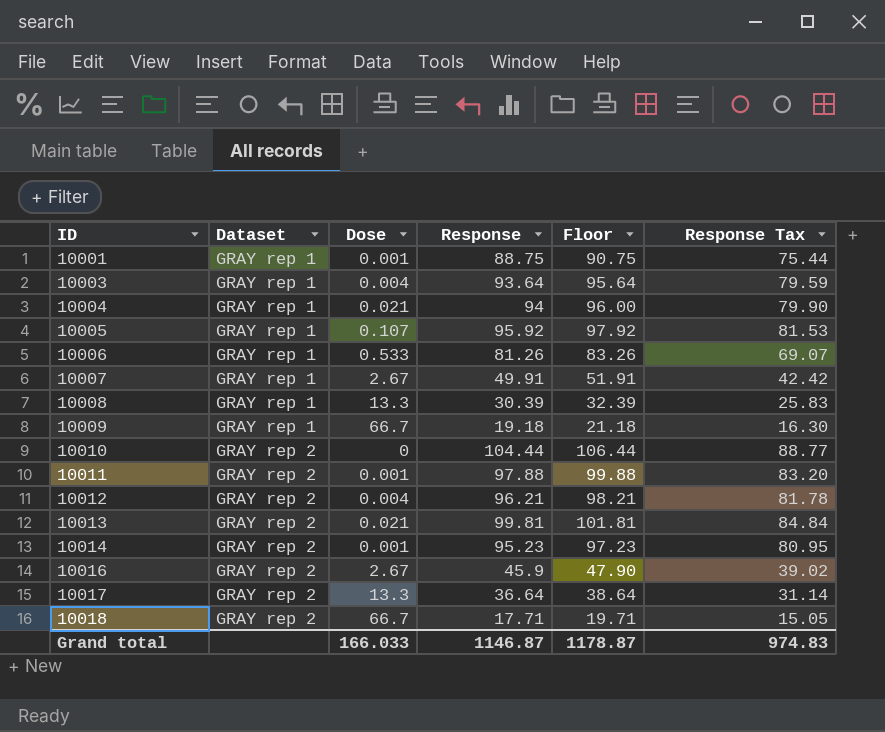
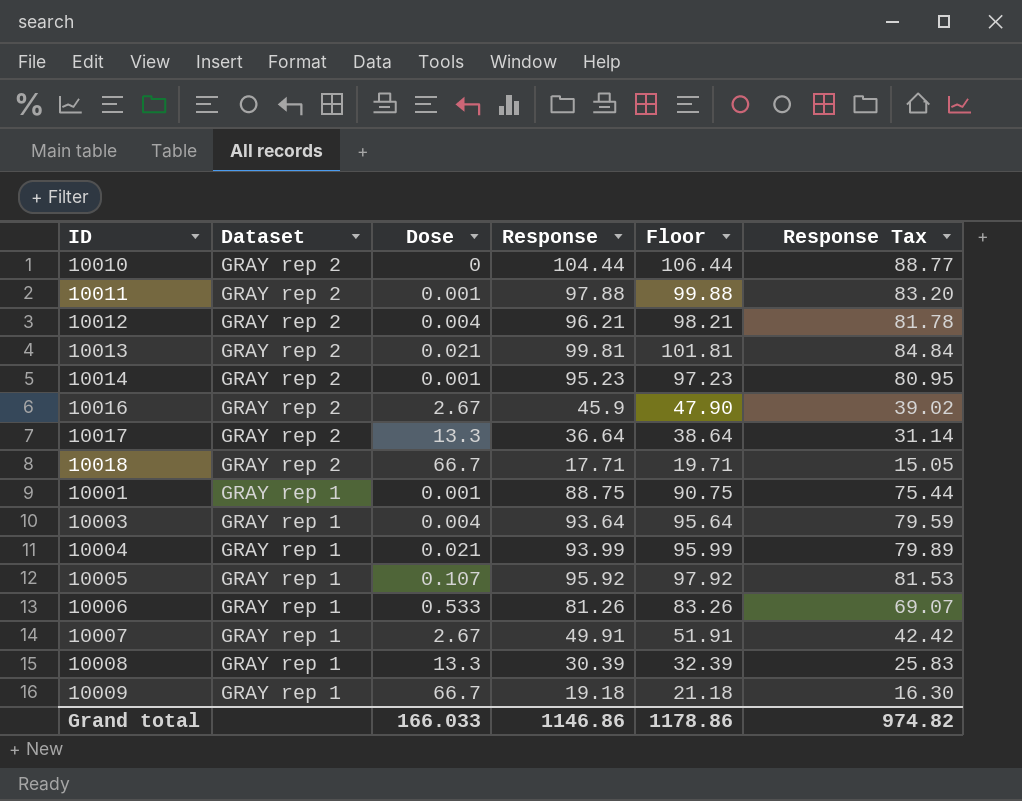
row order: ID ascending -> Dataset descending
10004 | Response: 94 -> 93.99
10004 | Floor: 96.00 -> 95.99
10004 | Response Tax: 79.90 -> 79.89
Grand total | Response: 1146.87 -> 1146.86
Grand total | Floor: 1178.87 -> 1178.86
Grand total | Response Tax: 974.83 -> 974.82

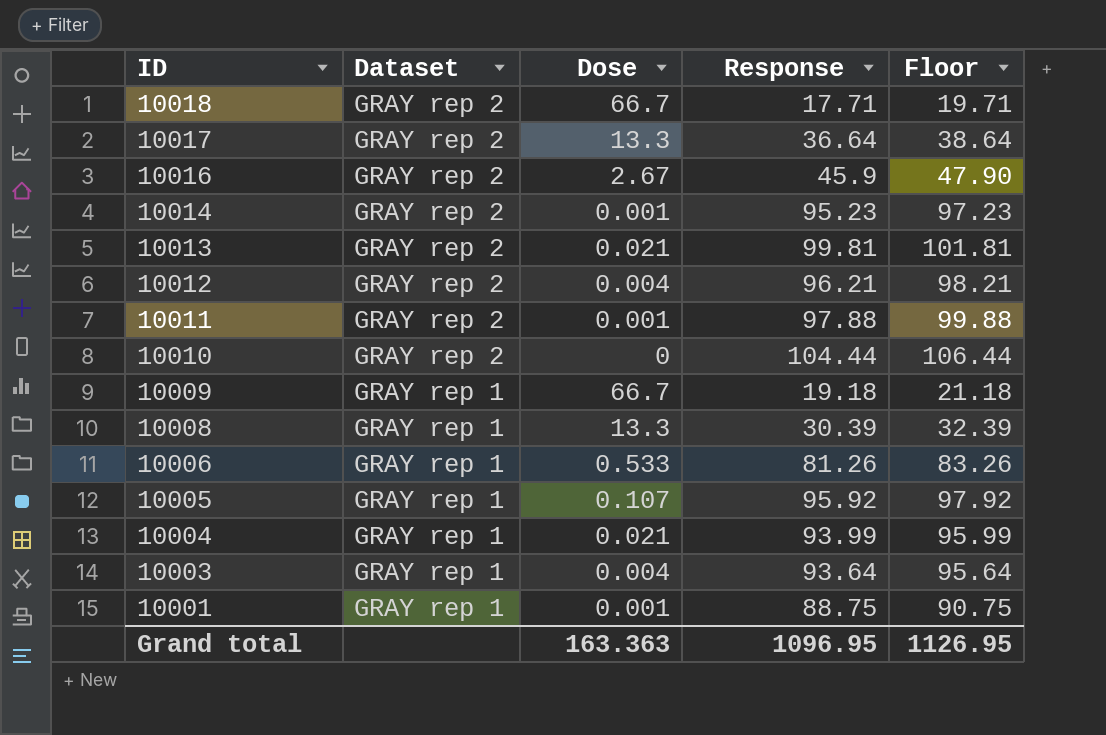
row order: Dataset descending -> ID descending
column Response Tax | formula: [Response] * 0.85 -> none
row 10007: GRAY rep 1 | 2.67 | 49.91 | 51.91 | 42.42 -> none
Grand total | Dose: 166.033 -> 163.363
Grand total | Response: 1146.86 -> 1096.95
Grand total | Floor: 1178.86 -> 1126.95

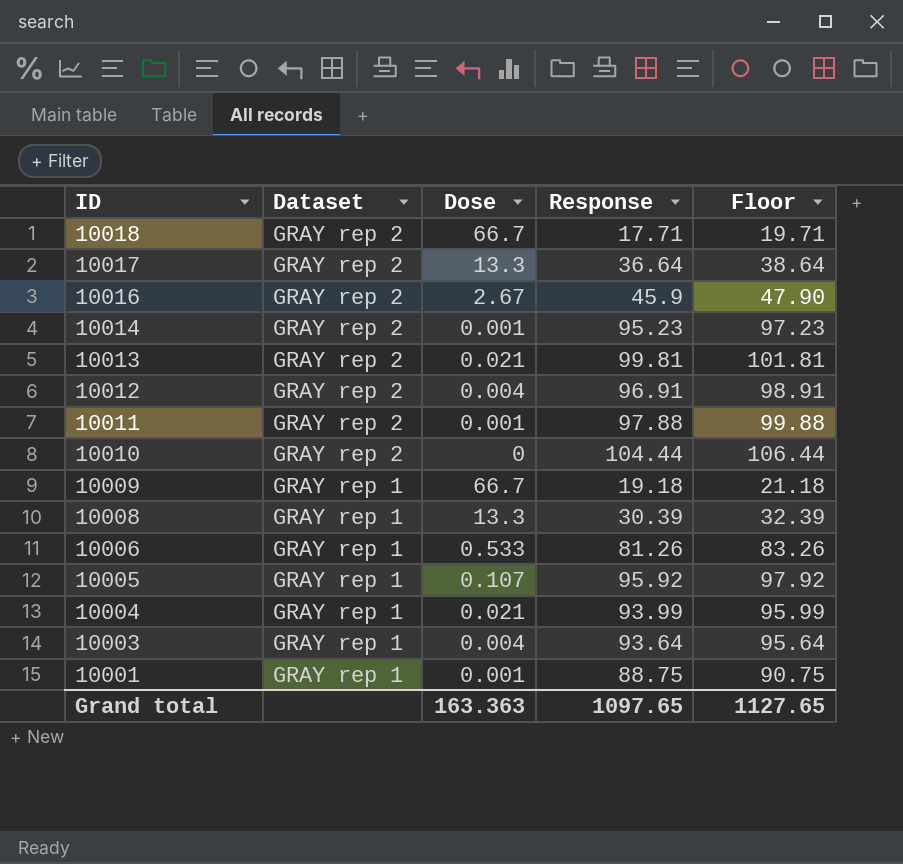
10012 | Response: 96.21 -> 96.91
10012 | Floor: 98.21 -> 98.91
Grand total | Response: 1096.95 -> 1097.65
Grand total | Floor: 1126.95 -> 1127.65

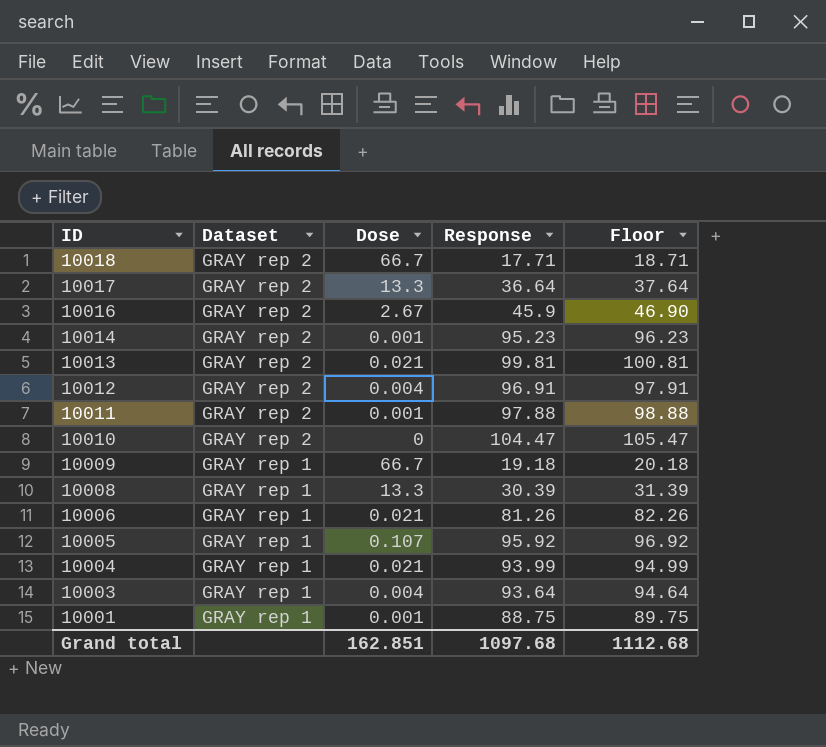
column Floor | formula: [Response] + 2 -> [Response] + 1
10010 | Response: 104.44 -> 104.47
10006 | Dose: 0.533 -> 0.021
Grand total | Dose: 163.363 -> 162.851
Grand total | Response: 1097.65 -> 1097.68
Grand total | Floor: 1127.65 -> 1112.68

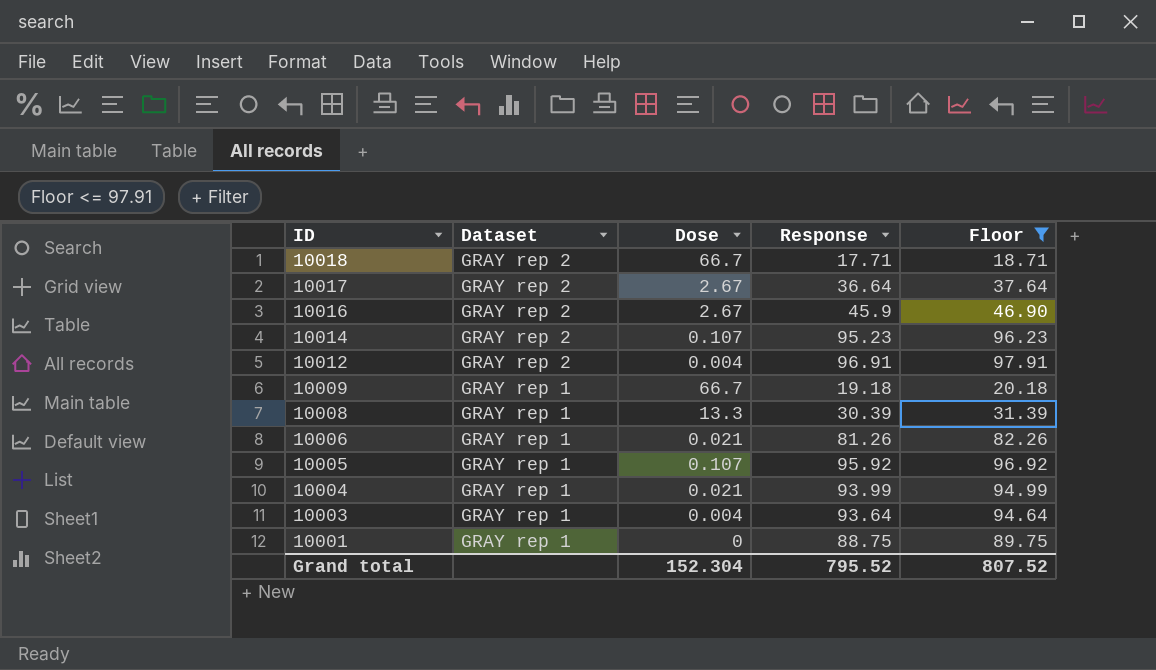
filter: none -> Floor <= 97.91
10017 | Dose: 13.3 -> 2.67
10014 | Dose: 0.001 -> 0.107
10001 | Dose: 0.001 -> 0
Grand total | Dose: 162.851 -> 152.304
Grand total | Response: 1097.68 -> 795.52
Grand total | Floor: 1112.68 -> 807.52

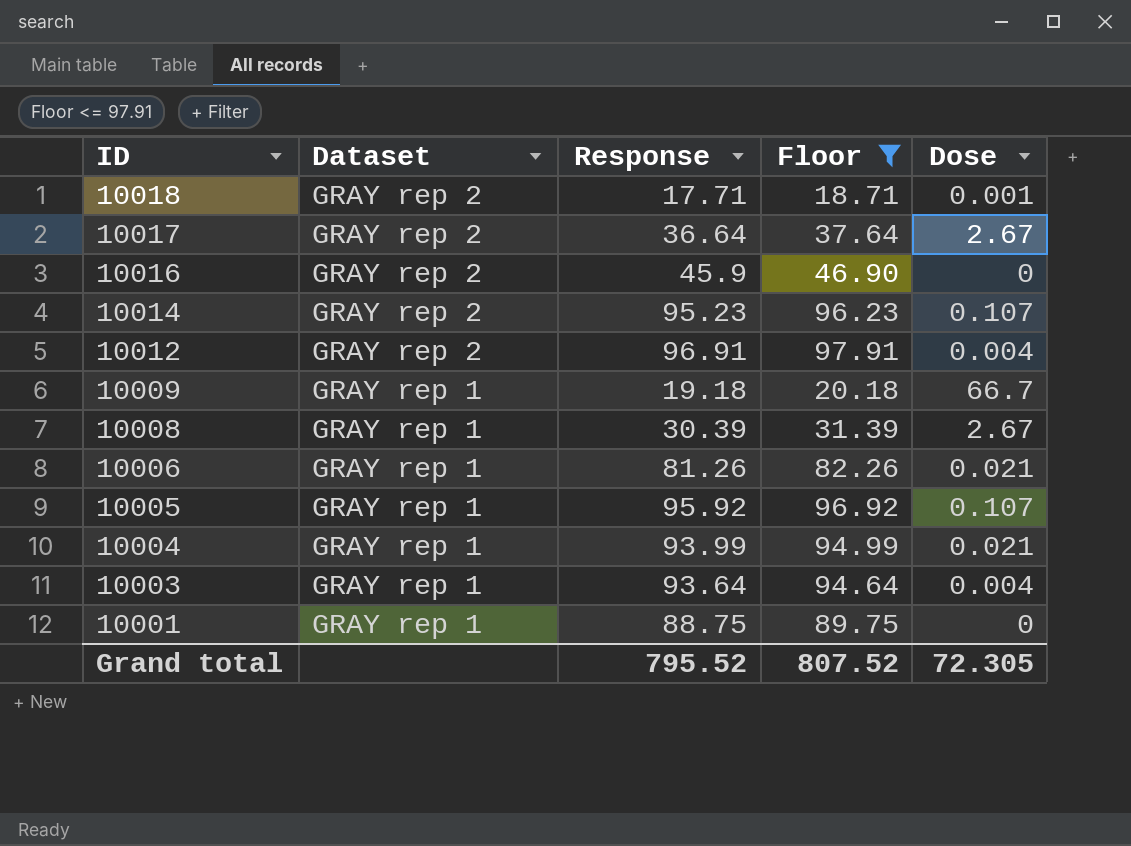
column Dose | position: 3 -> 5
10018 | Dose: 66.7 -> 0.001
10016 | Dose: 2.67 -> 0
10008 | Dose: 13.3 -> 2.67
Grand total | Dose: 152.304 -> 72.305

